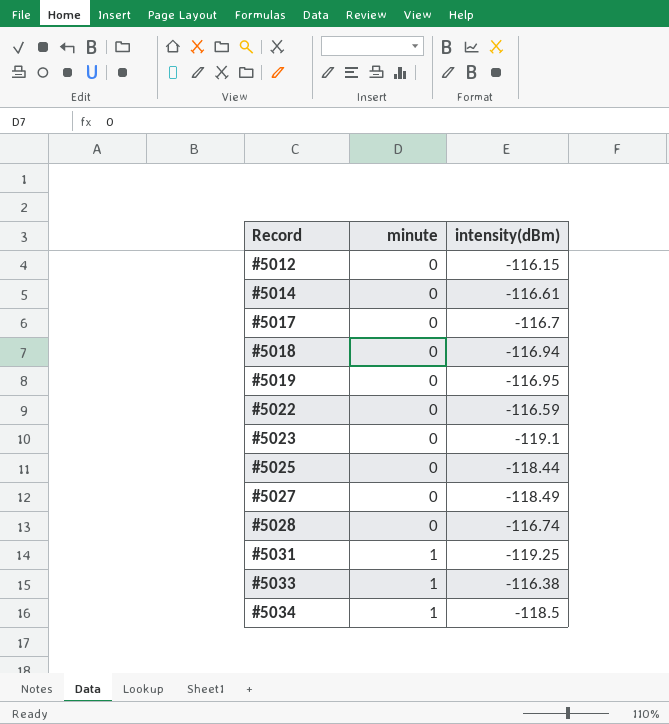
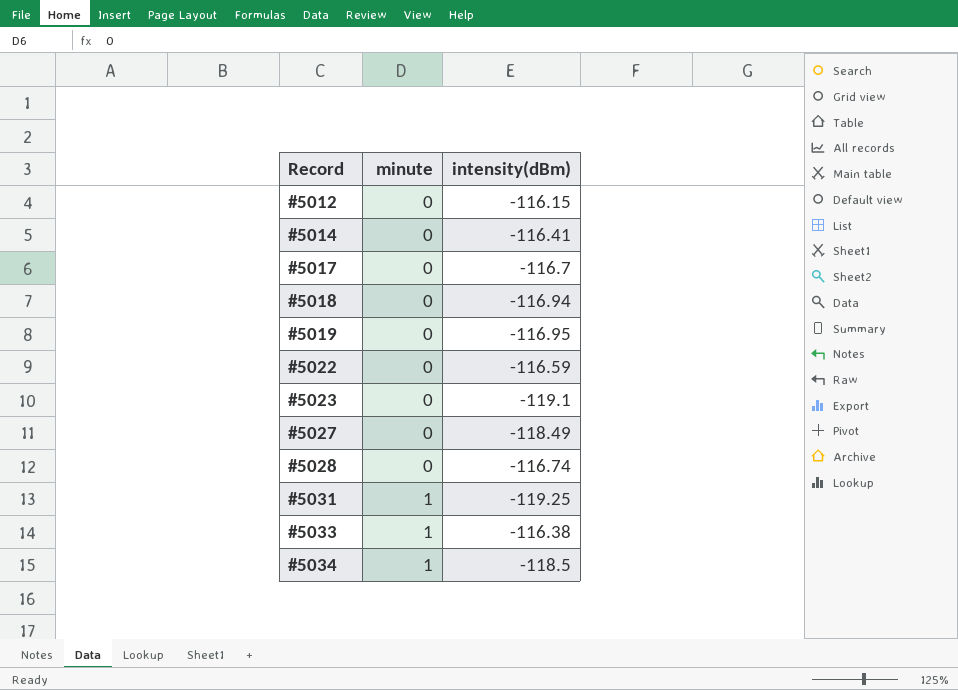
row #5025: 0 | -118.44 -> none
#5014 | intensity(dBm): -116.61 -> -116.41

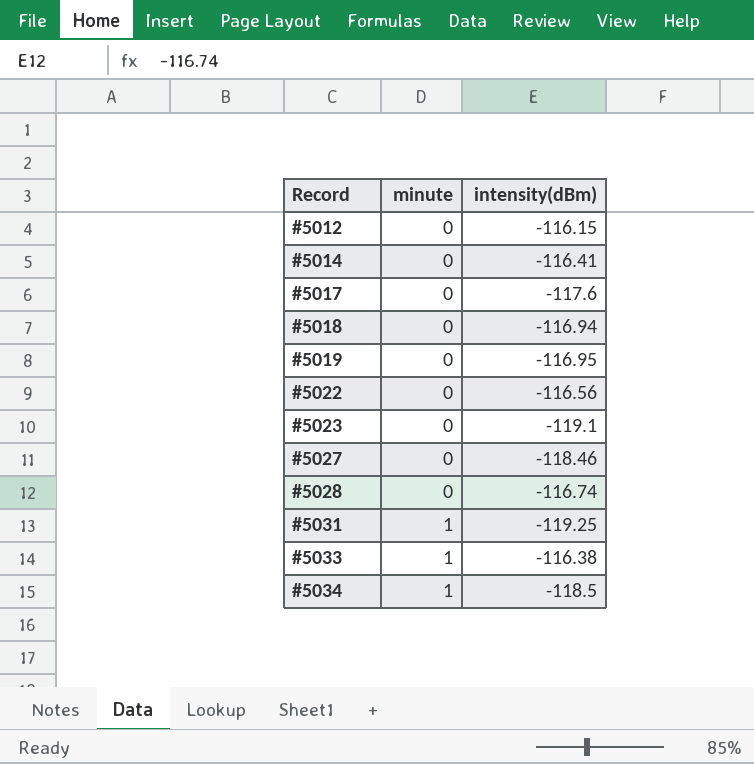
#5017 | intensity(dBm): -116.7 -> -117.6
#5022 | intensity(dBm): -116.59 -> -116.56
#5027 | intensity(dBm): -118.49 -> -118.46

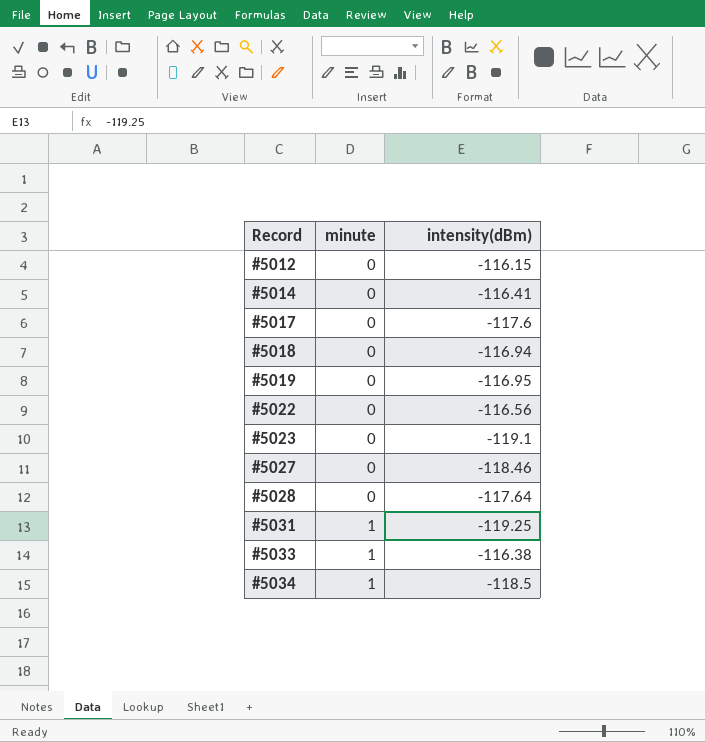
#5028 | intensity(dBm): -116.74 -> -117.64

